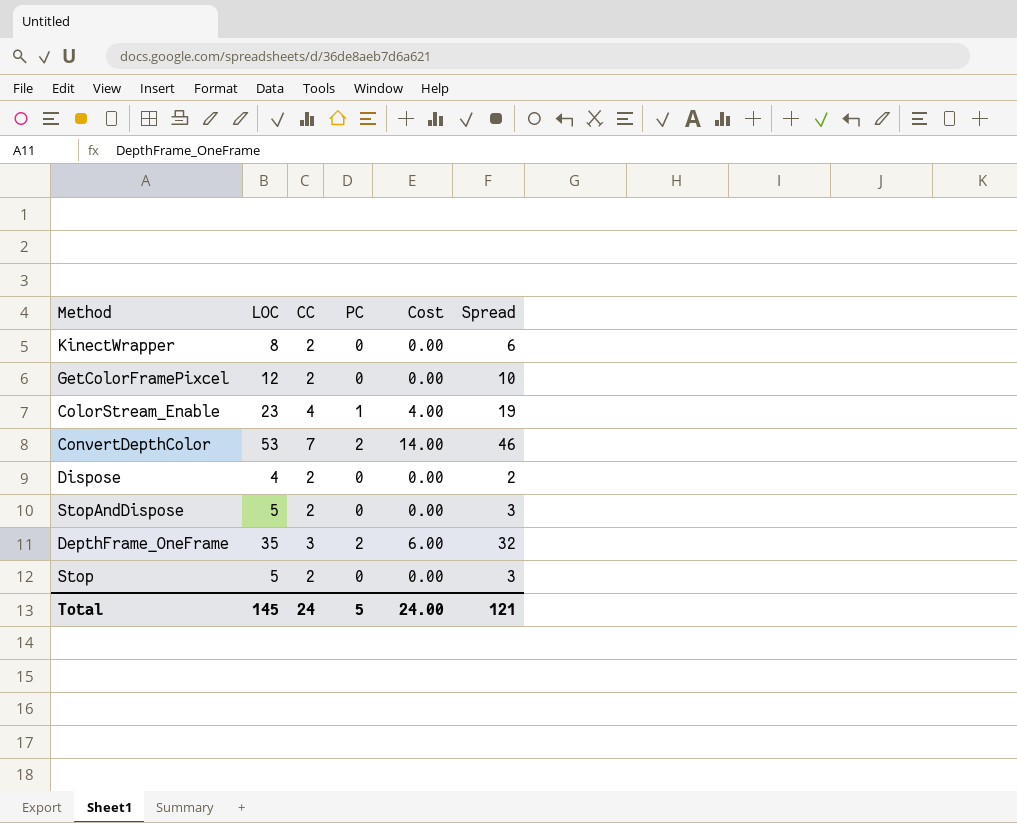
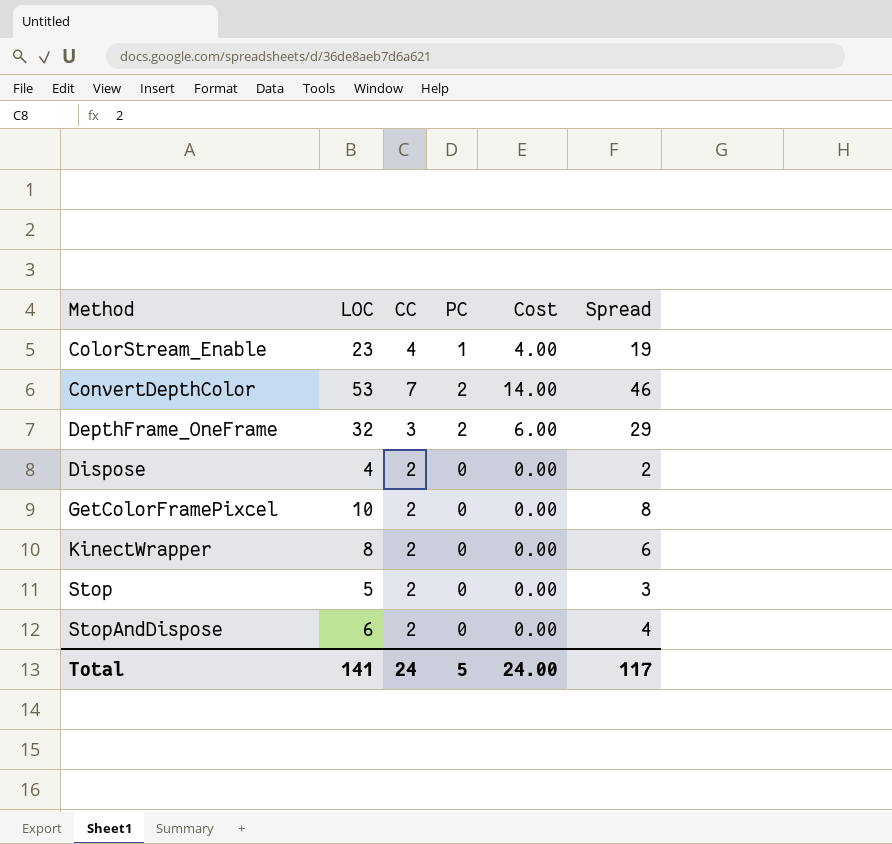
row order: none -> Method ascending
DepthFrame_OneFrame | LOC: 35 -> 32
DepthFrame_OneFrame | Spread: 32 -> 29
GetColorFramePixcel | LOC: 12 -> 10
GetColorFramePixcel | Spread: 10 -> 8
StopAndDispose | LOC: 5 -> 6
StopAndDispose | Spread: 3 -> 4
Total | LOC: 145 -> 141
Total | Spread: 121 -> 117

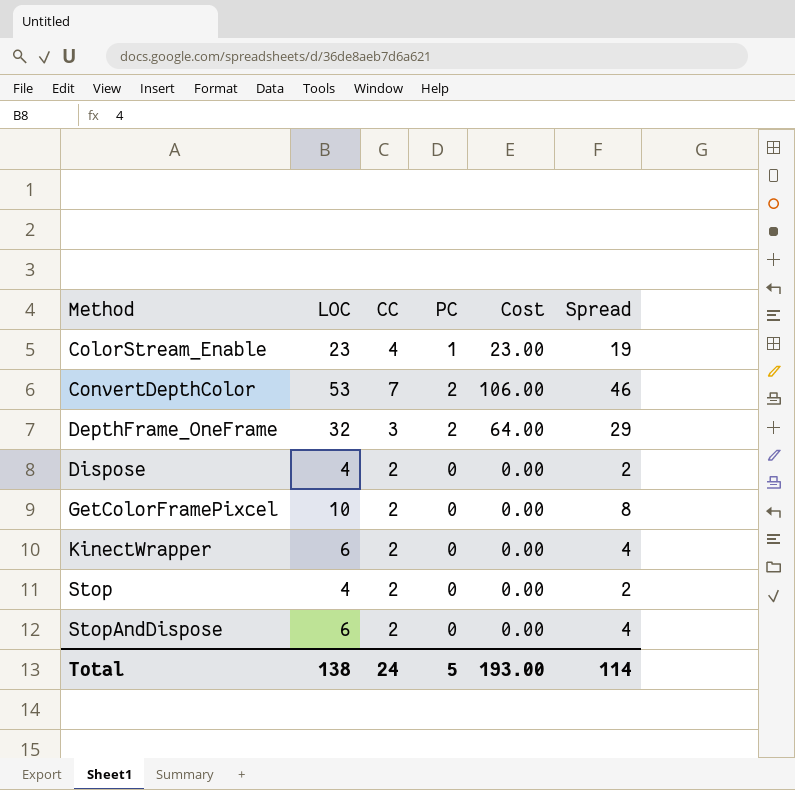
column Cost | formula: [CC] * [PC] -> [LOC] * [PC]
KinectWrapper | LOC: 8 -> 6
KinectWrapper | Spread: 6 -> 4
Stop | LOC: 5 -> 4
Stop | Spread: 3 -> 2
Total | LOC: 141 -> 138
Total | Cost: 24.00 -> 193.00
Total | Spread: 117 -> 114

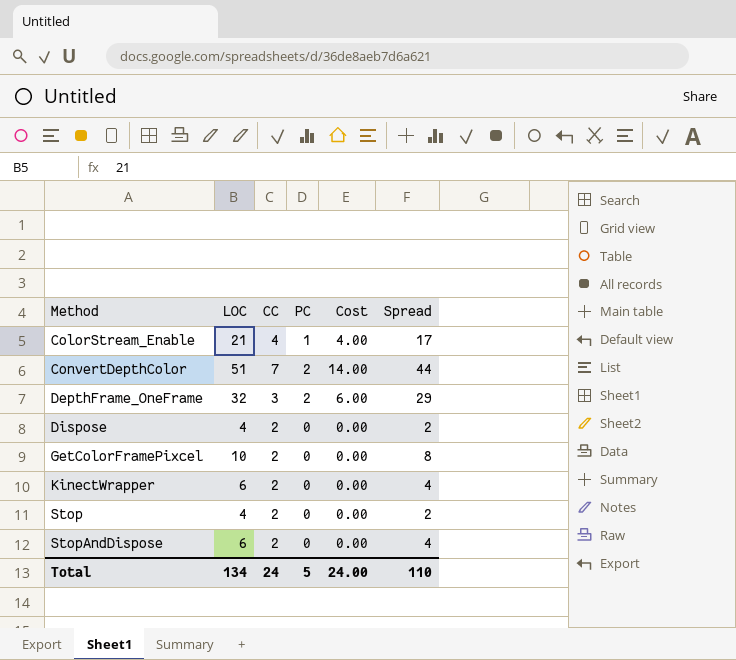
column Cost | formula: [LOC] * [PC] -> [CC] * [PC]
ColorStream_Enable | LOC: 23 -> 21
ColorStream_Enable | Spread: 19 -> 17
ConvertDepthColor | LOC: 53 -> 51
ConvertDepthColor | Spread: 46 -> 44
Total | LOC: 138 -> 134
Total | Cost: 193.00 -> 24.00
Total | Spread: 114 -> 110

